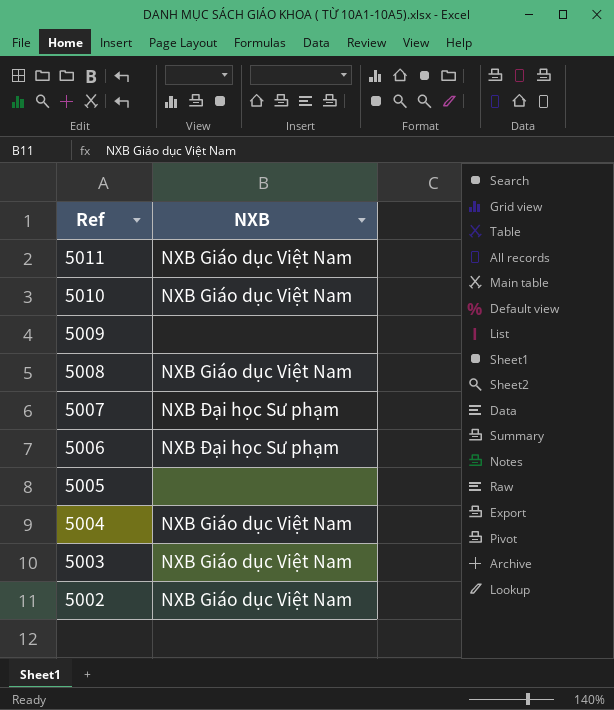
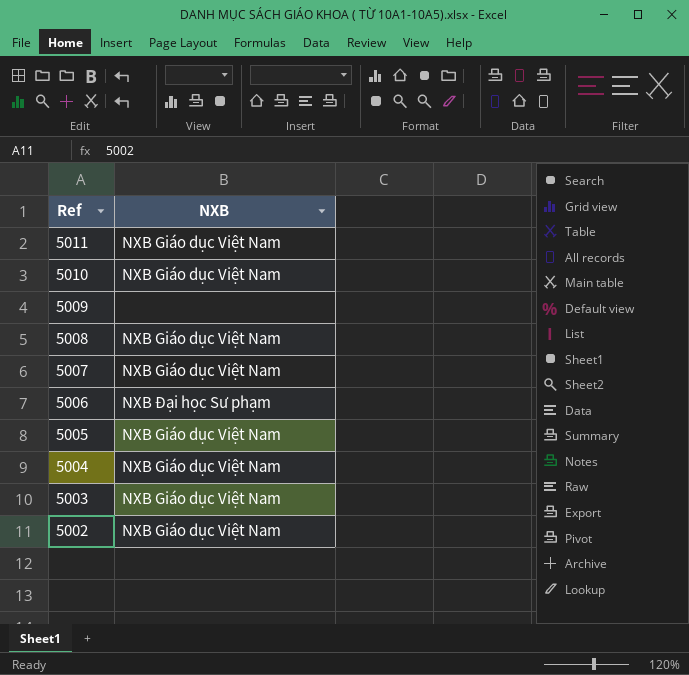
5007 | NXB: NXB Đại học Sư phạm -> NXB Giáo dục Việt Nam
5005 | NXB: none -> NXB Giáo dục Việt Nam

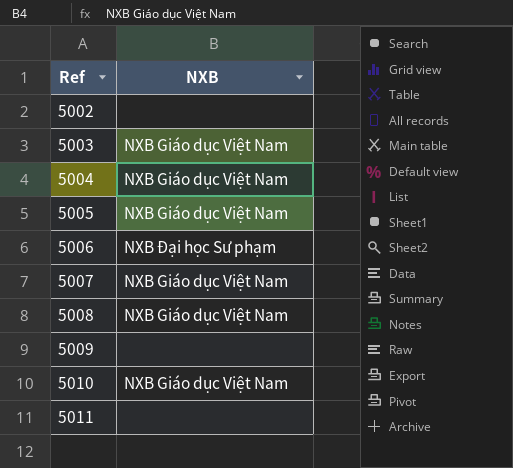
row order: Ref descending -> Ref ascending
5002 | NXB: NXB Giáo dục Việt Nam -> none
5011 | NXB: NXB Giáo dục Việt Nam -> none

